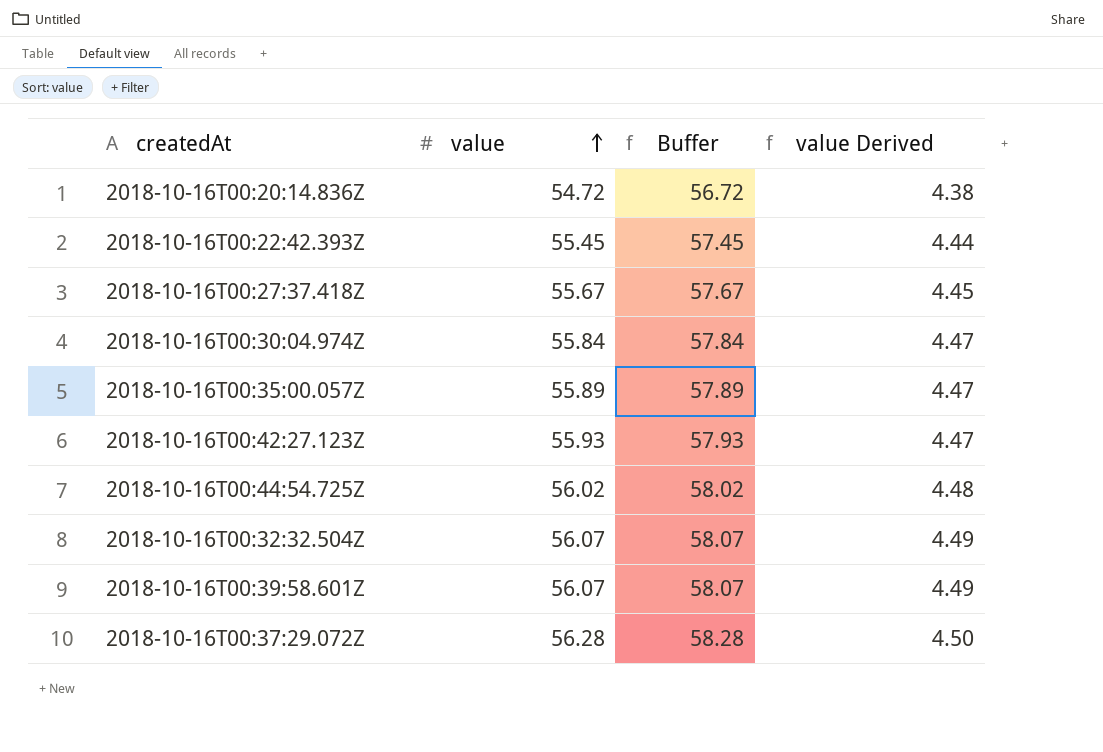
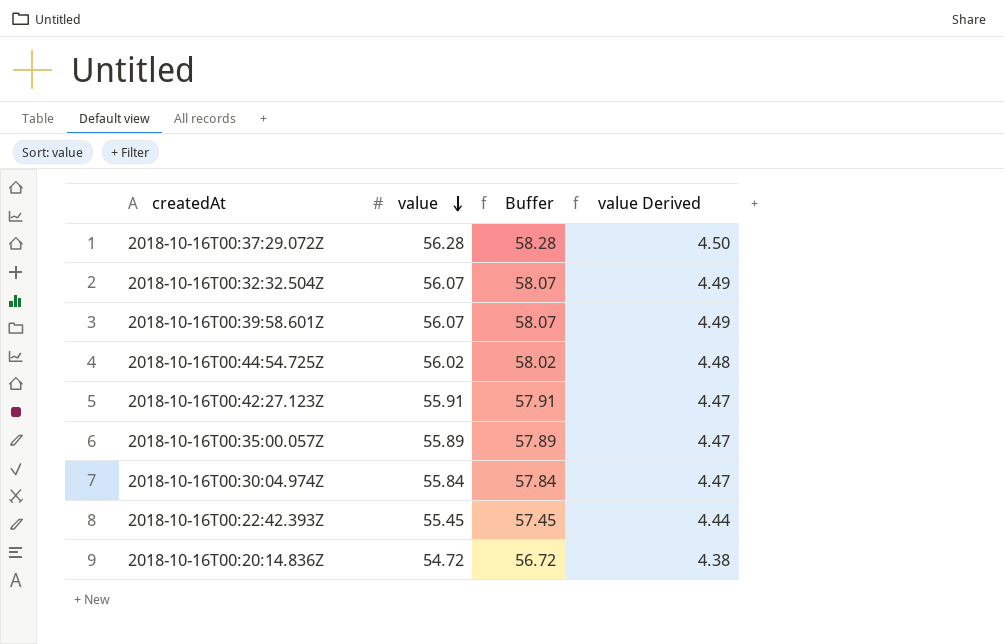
row order: value ascending -> value descending
row 2018-10-16T00:27:37.418Z: 55.67 | 57.67 | 4.45 -> none
2018-10-16T00:42:27.123Z | value: 55.93 -> 55.91
2018-10-16T00:42:27.123Z | Buffer: 57.93 -> 57.91

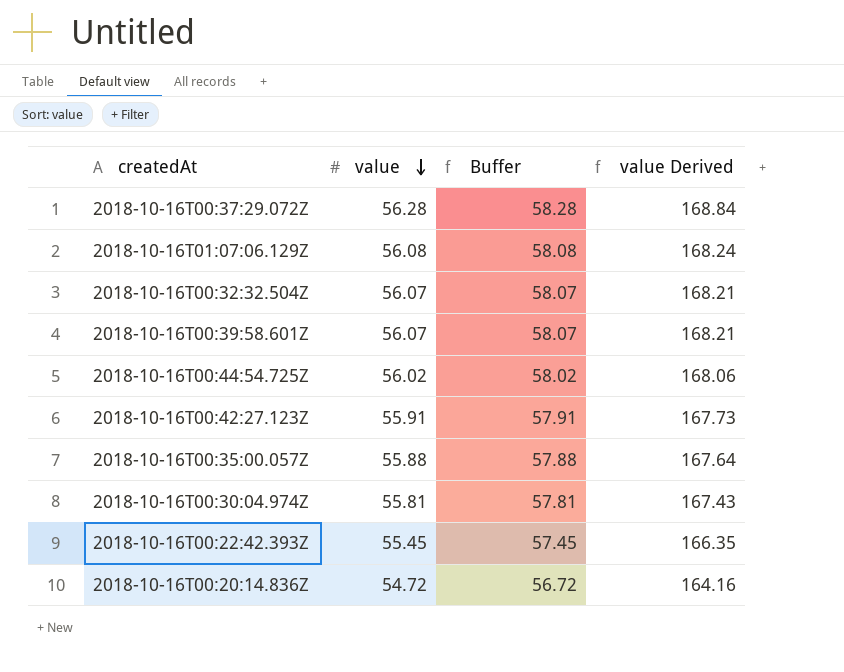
column value Derived | formula: [value] * 0.08 -> [value] * 3
row 2018-10-16T01:07:06.129Z: none -> 56.08 | 58.08 | 168.24
2018-10-16T00:35:00.057Z | value: 55.89 -> 55.88
2018-10-16T00:35:00.057Z | Buffer: 57.89 -> 57.88
2018-10-16T00:30:04.974Z | value: 55.84 -> 55.81
2018-10-16T00:30:04.974Z | Buffer: 57.84 -> 57.81

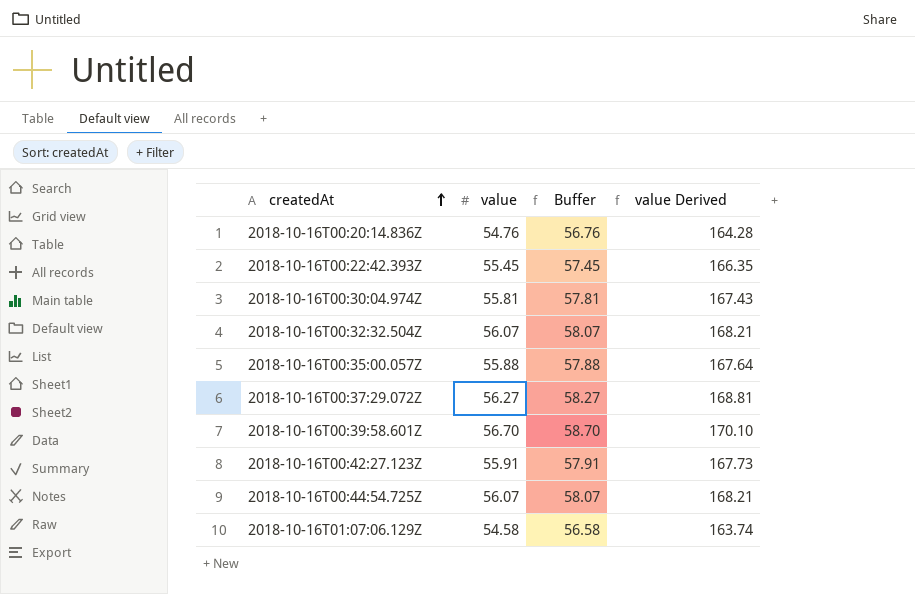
row order: value descending -> createdAt ascending
2018-10-16T00:20:14.836Z | value: 54.72 -> 54.76
2018-10-16T00:20:14.836Z | Buffer: 56.72 -> 56.76
2018-10-16T00:20:14.836Z | value Derived: 164.16 -> 164.28
2018-10-16T00:37:29.072Z | value: 56.28 -> 56.27
2018-10-16T00:37:29.072Z | Buffer: 58.28 -> 58.27
2018-10-16T00:37:29.072Z | value Derived: 168.84 -> 168.81
2018-10-16T00:39:58.601Z | value: 56.07 -> 56.70
2018-10-16T00:39:58.601Z | Buffer: 58.07 -> 58.70
2018-10-16T00:39:58.601Z | value Derived: 168.21 -> 170.10
2018-10-16T00:44:54.725Z | value: 56.02 -> 56.07
2018-10-16T00:44:54.725Z | Buffer: 58.02 -> 58.07
2018-10-16T00:44:54.725Z | value Derived: 168.06 -> 168.21
2018-10-16T01:07:06.129Z | value: 56.08 -> 54.58
2018-10-16T01:07:06.129Z | Buffer: 58.08 -> 56.58
2018-10-16T01:07:06.129Z | value Derived: 168.24 -> 163.74

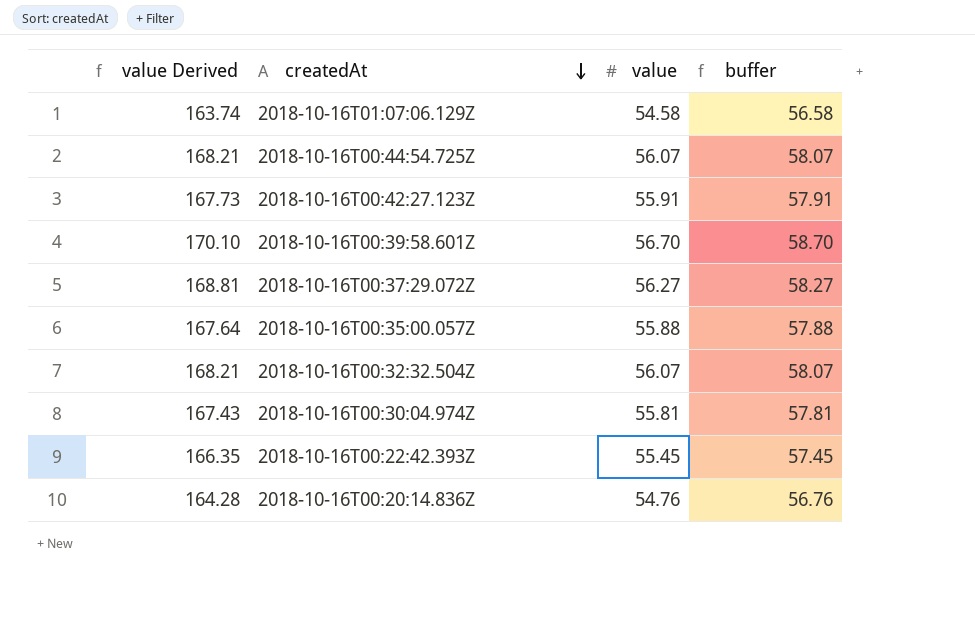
row order: createdAt ascending -> createdAt descending
column value Derived | position: 4 -> 1
column name: Buffer -> buffer

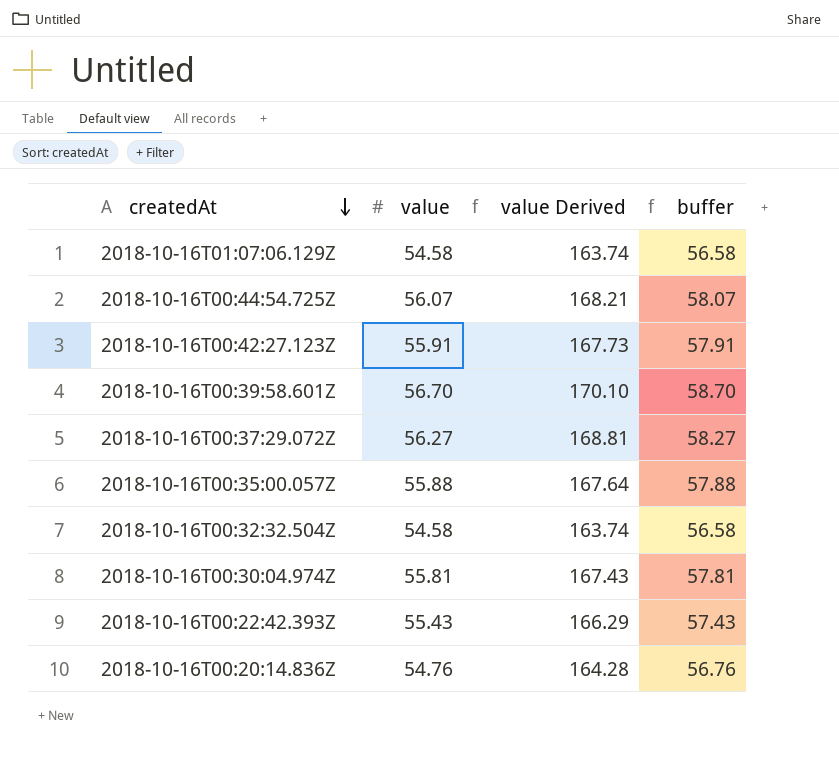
column value Derived | position: 1 -> 3
2018-10-16T00:32:32.504Z | value: 56.07 -> 54.58
2018-10-16T00:32:32.504Z | value Derived: 168.21 -> 163.74
2018-10-16T00:32:32.504Z | buffer: 58.07 -> 56.58
2018-10-16T00:22:42.393Z | value: 55.45 -> 55.43
2018-10-16T00:22:42.393Z | value Derived: 166.35 -> 166.29
2018-10-16T00:22:42.393Z | buffer: 57.45 -> 57.43

